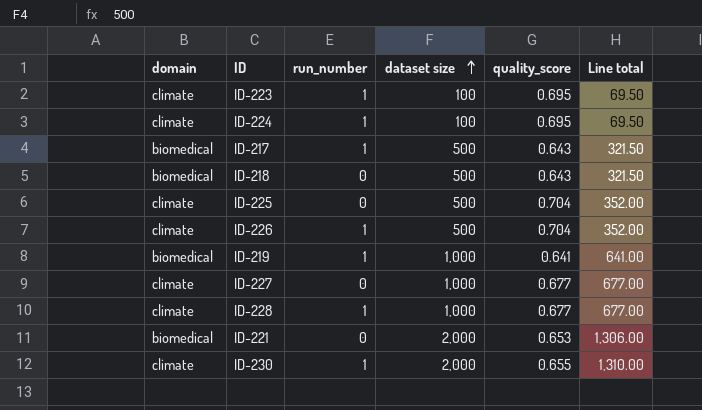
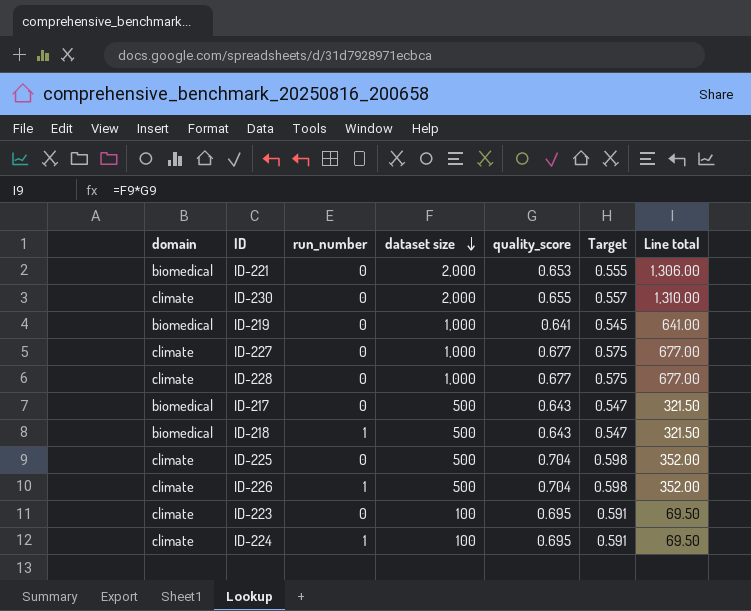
row order: dataset size ascending -> dataset size descending
column Target | formula: none -> [quality_score] * 0.85
ID-230 | run_number: 1 -> 0
ID-219 | run_number: 1 -> 0
ID-228 | run_number: 1 -> 0
ID-217 | run_number: 1 -> 0
ID-218 | run_number: 0 -> 1
ID-223 | run_number: 1 -> 0

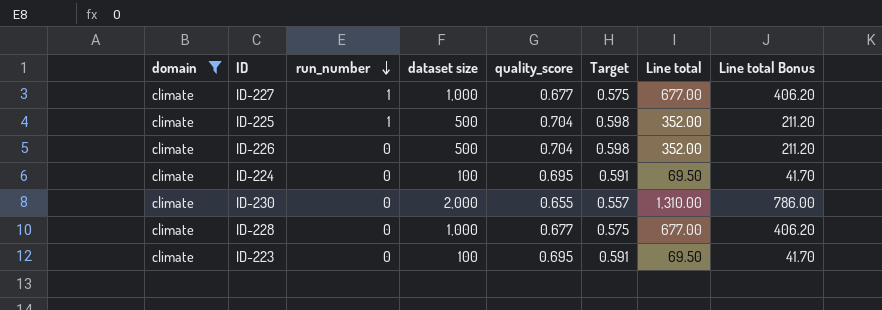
filter: none -> domain = climate
row order: dataset size descending -> run_number descending
column Line total Bonus | formula: none -> [Line total] * 0.6
ID-227 | run_number: 0 -> 1
ID-225 | run_number: 0 -> 1
ID-226 | run_number: 1 -> 0
ID-224 | run_number: 1 -> 0

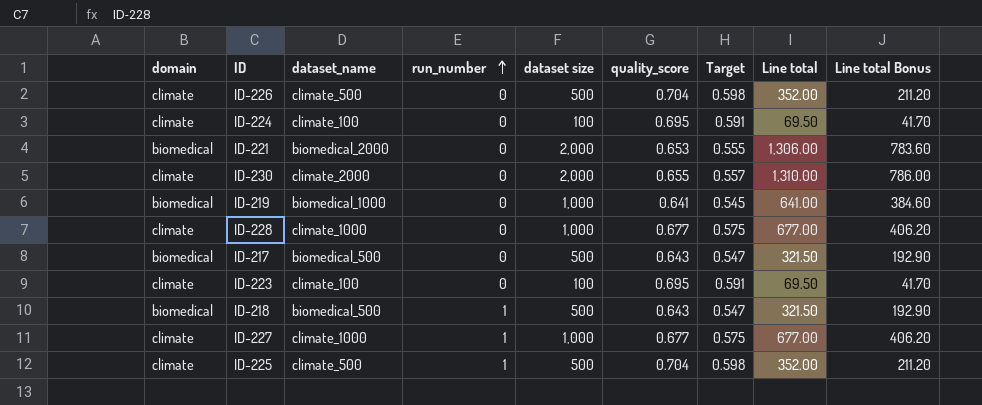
filter: domain = climate -> none
row order: run_number descending -> run_number ascending
column dataset_name | position: none -> 3

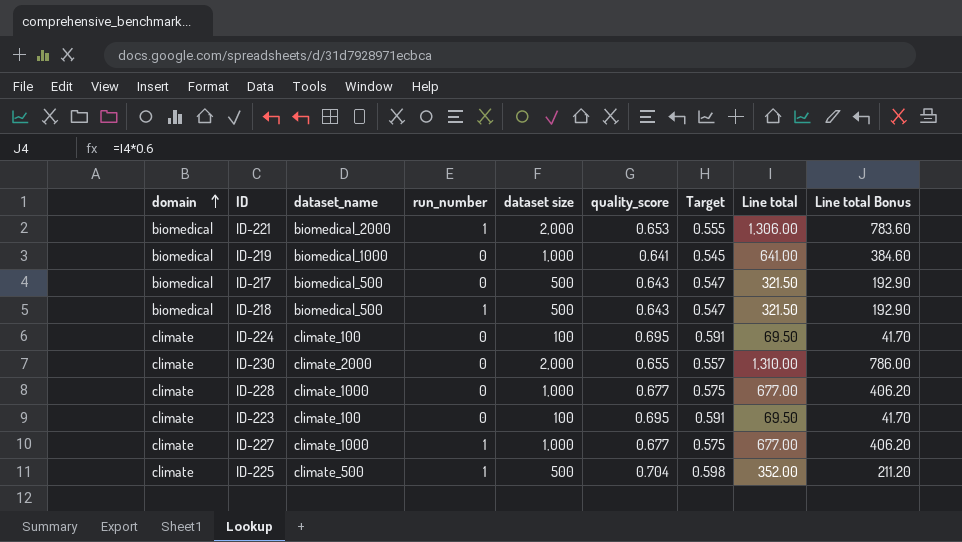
row order: run_number ascending -> domain ascending
row ID-226: climate | climate_500 | 0 | 500 | 0.704 | 0.598 | 352.00 | 211.20 -> none
ID-221 | run_number: 0 -> 1

